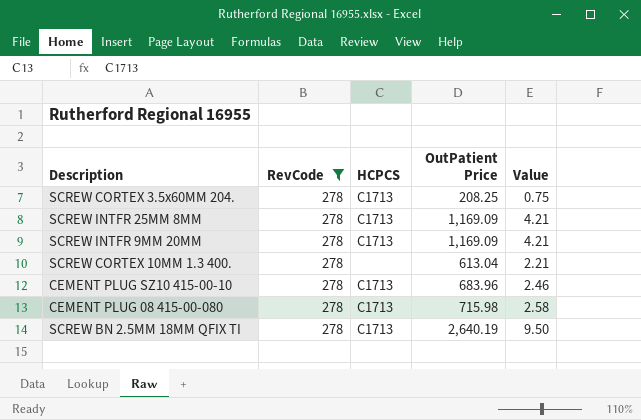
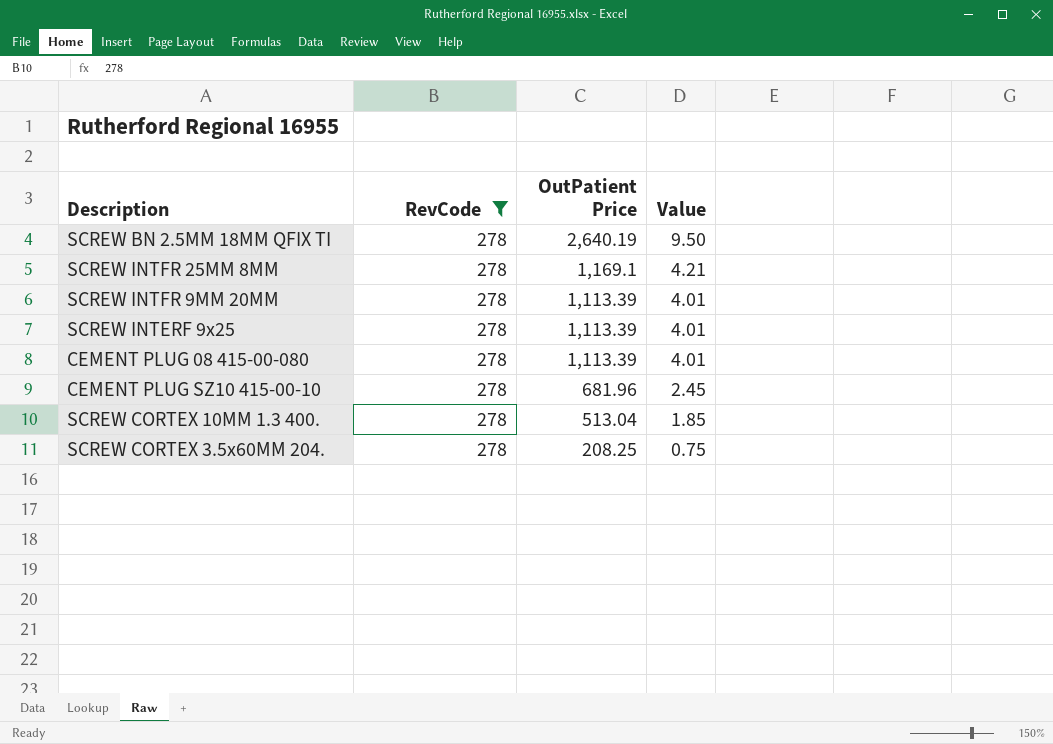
row order: none -> OutPatient Price descending
column HCPCS | position: 3 -> none
SCREW INTFR 25MM 8MM | OutPatient Price: 1,169.09 -> 1,169.1
SCREW INTFR 9MM 20MM | OutPatient Price: 1,169.09 -> 1,113.39
SCREW INTFR 9MM 20MM | Value: 4.21 -> 4.01
row SCREW INTERF 9x25: none -> 278 | 1,113.39 | 4.01
CEMENT PLUG 08 415-00-080 | OutPatient Price: 715.98 -> 1,113.39
CEMENT PLUG 08 415-00-080 | Value: 2.58 -> 4.01
CEMENT PLUG SZ10 415-00-10 | OutPatient Price: 683.96 -> 681.96
CEMENT PLUG SZ10 415-00-10 | Value: 2.46 -> 2.45
SCREW CORTEX 10MM 1.3 400. | OutPatient Price: 613.04 -> 513.04
SCREW CORTEX 10MM 1.3 400. | Value: 2.21 -> 1.85

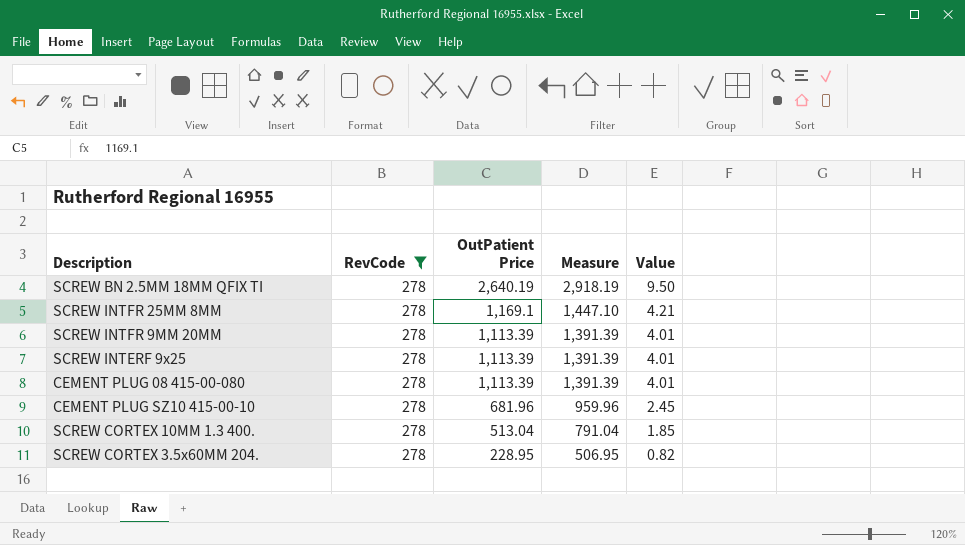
column Measure | formula: none -> [RevCode] + [OutPatient Price]
SCREW CORTEX 3.5x60MM 204. | OutPatient Price: 208.25 -> 228.95
SCREW CORTEX 3.5x60MM 204. | Value: 0.75 -> 0.82

